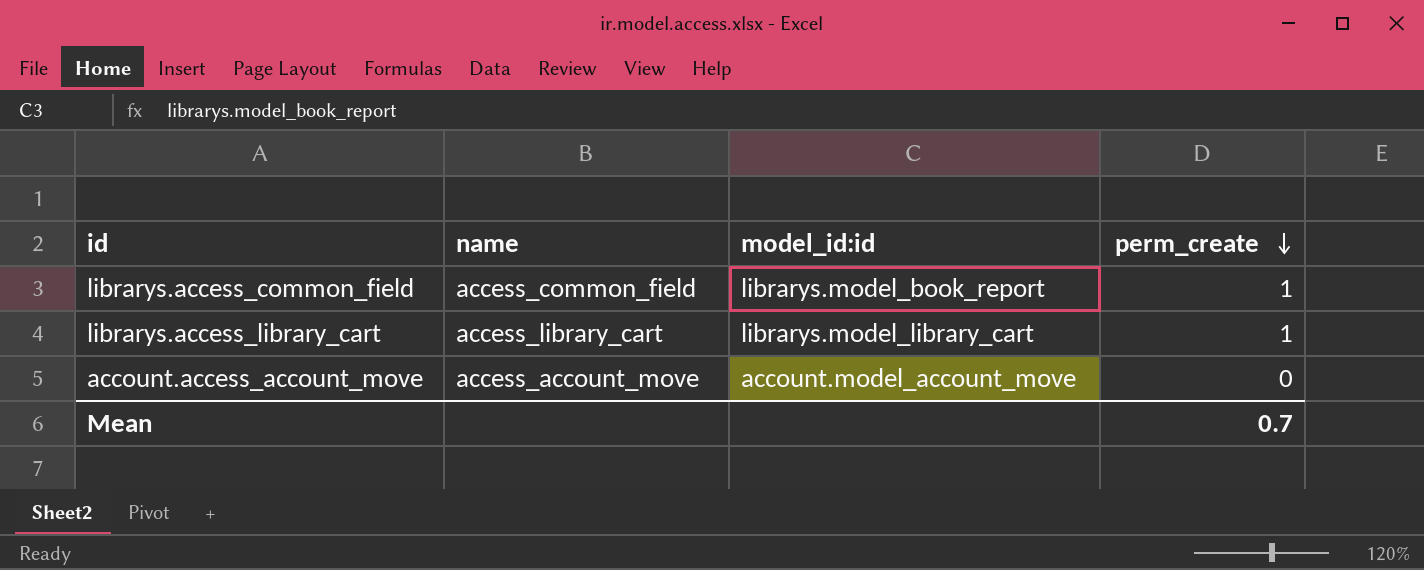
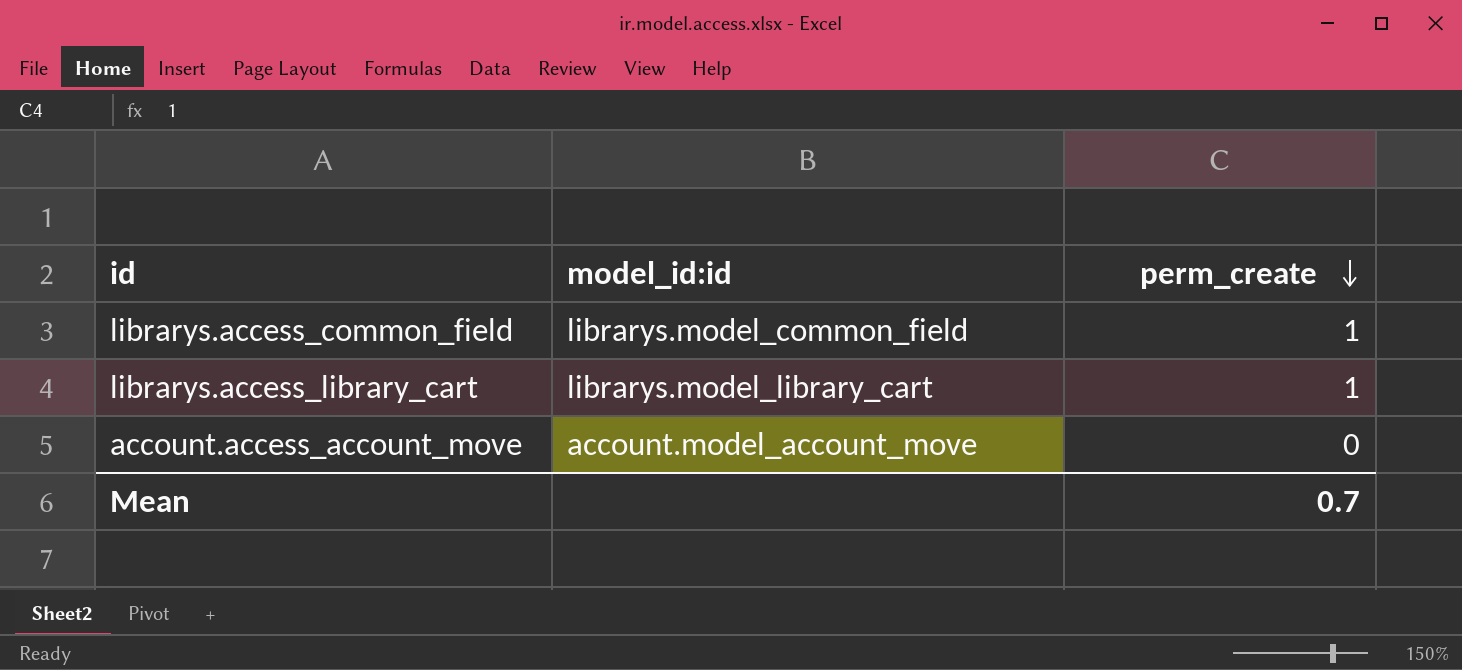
column name | position: 2 -> none
librarys.access_common_field | model_id:id: librarys.model_book_report -> librarys.model_common_field

